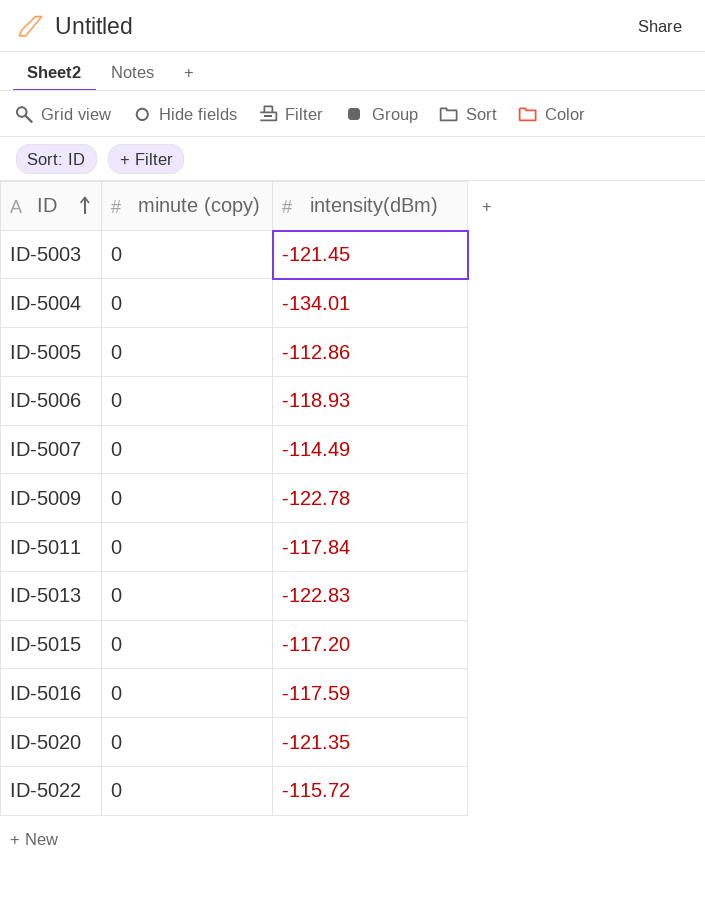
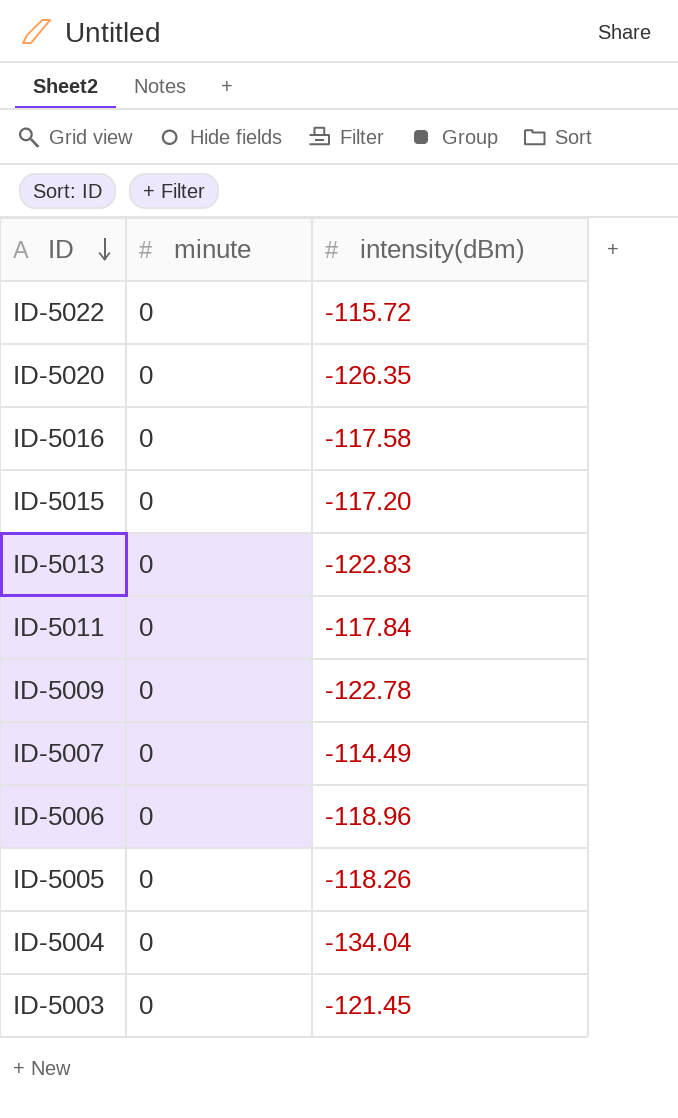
row order: ID ascending -> ID descending
column name: minute (copy) -> minute
ID-5020 | intensity(dBm): -121.35 -> -126.35
ID-5016 | intensity(dBm): -117.59 -> -117.58
ID-5006 | intensity(dBm): -118.93 -> -118.96
ID-5005 | intensity(dBm): -112.86 -> -118.26
ID-5004 | intensity(dBm): -134.01 -> -134.04

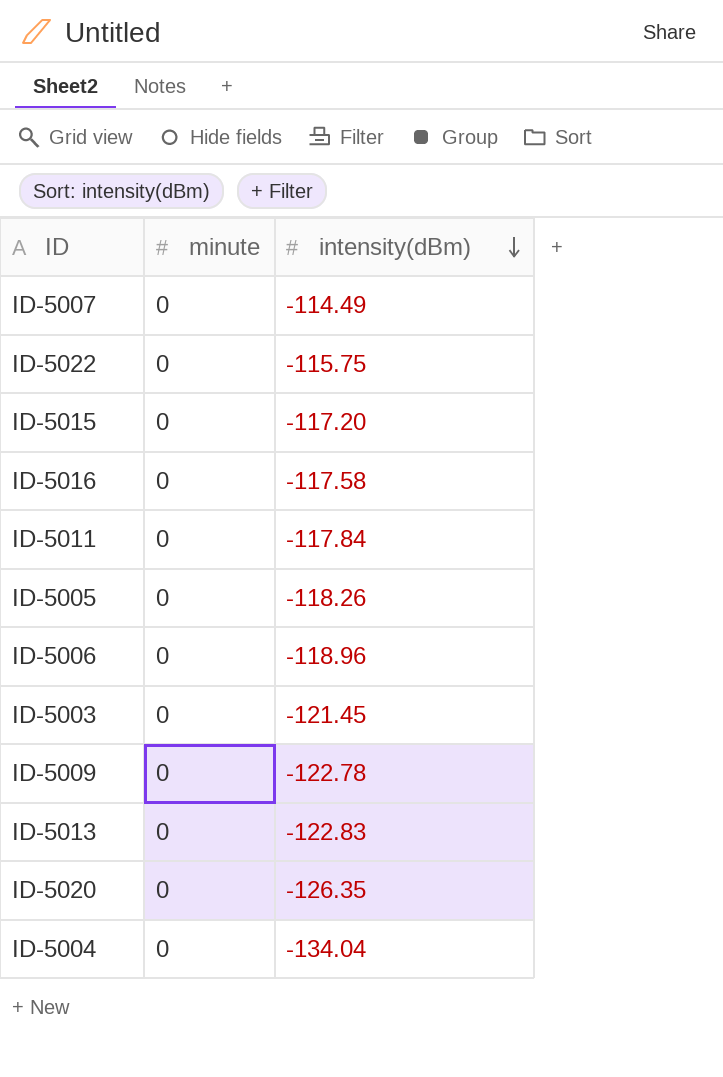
row order: ID descending -> intensity(dBm) descending
ID-5022 | intensity(dBm): -115.72 -> -115.75

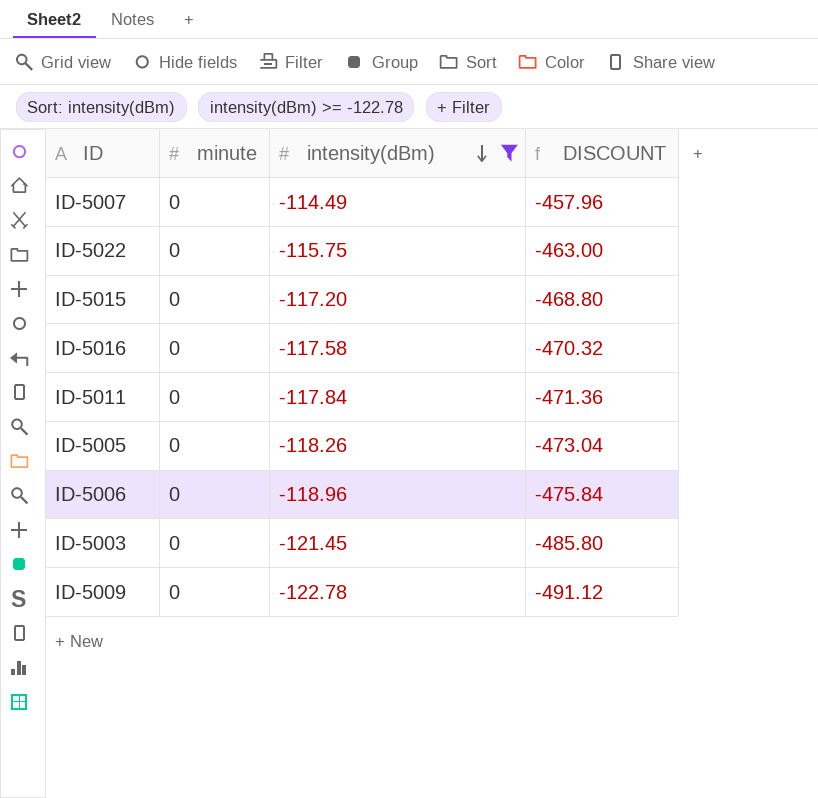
filter: none -> intensity(dBm) >= -122.78
column DISCOUNT | formula: none -> [intensity(dBm)] * 4

